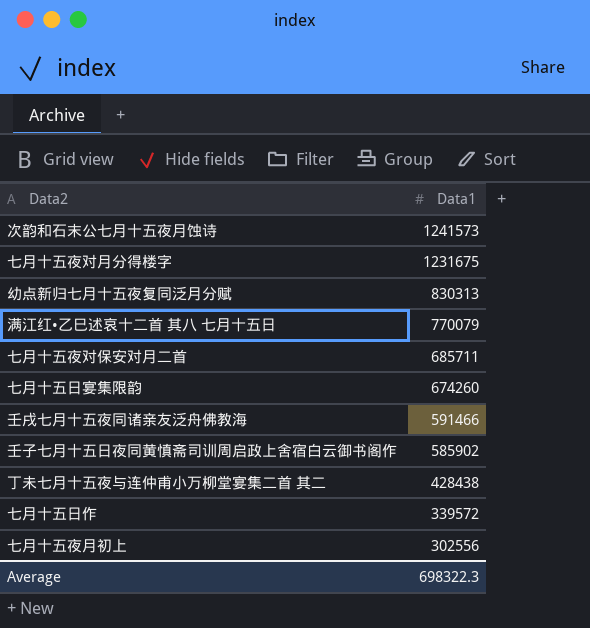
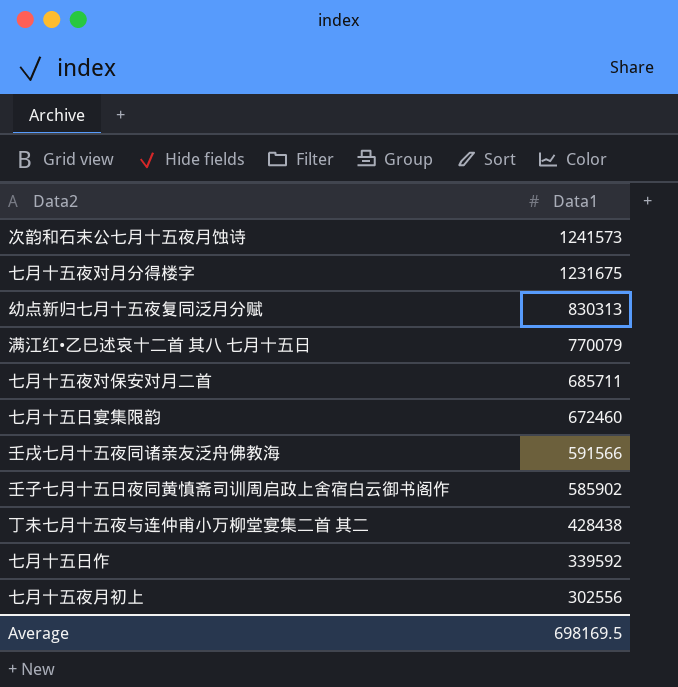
七月十五日宴集限韵 | Data1: 674260 -> 672460
壬戌七月十五夜同诸亲友泛舟佛教海 | Data1: 591466 -> 591566
七月十五日作 | Data1: 339572 -> 339592
Average | Data1: 698322.3 -> 698169.5

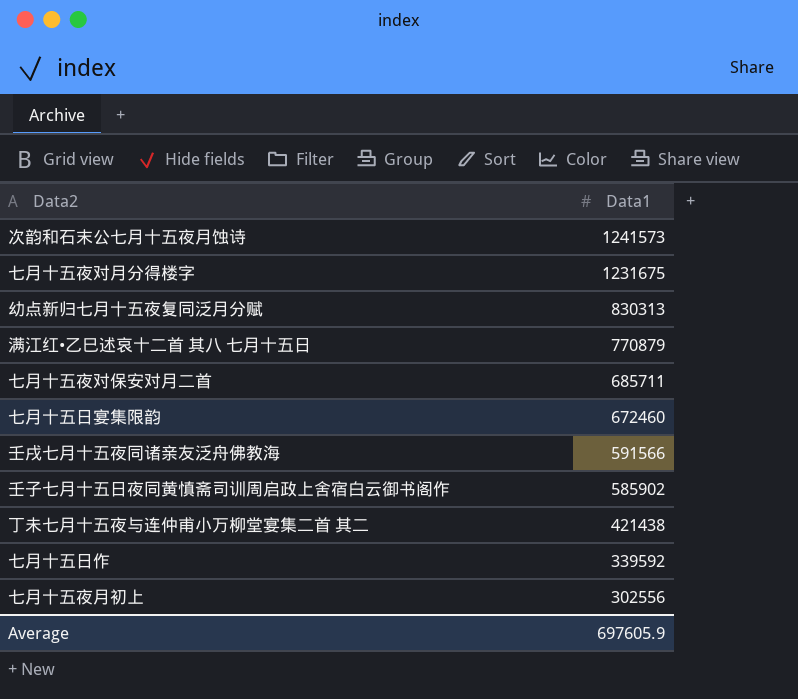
满江红•乙巳述哀十二首 其八 七月十五日 | Data1: 770079 -> 770879
丁未七月十五夜与连仲甫小万柳堂宴集二首 其二 | Data1: 428438 -> 421438
Average | Data1: 698169.5 -> 697605.9

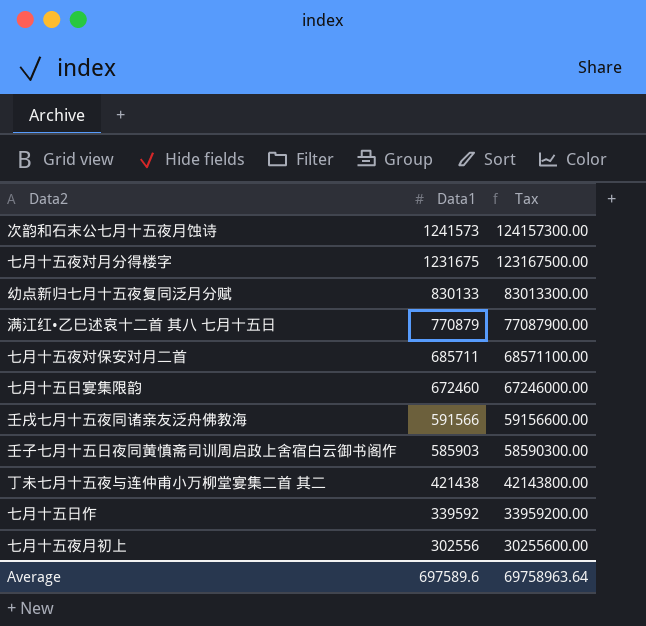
column Tax | formula: none -> [Data1] * 100
幼点新归七月十五夜复同泛月分赋 | Data1: 830313 -> 830133
壬子七月十五日夜同黄慎斋司训周启政上舍宿白云御书阁作 | Data1: 585902 -> 585903
Average | Data1: 697605.9 -> 697589.6

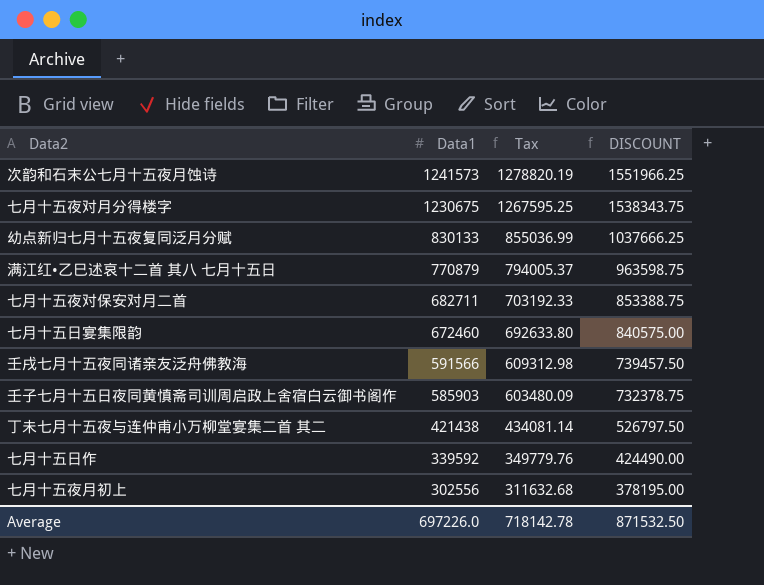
column Tax | formula: [Data1] * 100 -> [Data1] * 1.03
column DISCOUNT | formula: none -> [Data1] * 1.25
七月十五夜对月分得楼字 | Data1: 1231675 -> 1230675
七月十五夜对保安对月二首 | Data1: 685711 -> 682711
Average | Data1: 697589.6 -> 697226.0
Average | Tax: 69758963.64 -> 718142.78

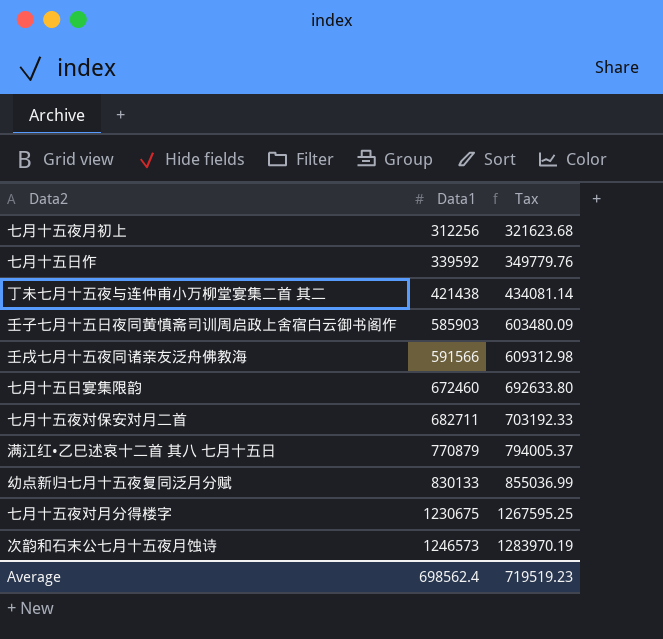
row order: Data1 descending -> Data1 ascending
column DISCOUNT | formula: [Data1] * 1.25 -> none
七月十五夜月初上 | Data1: 302556 -> 312256
七月十五夜月初上 | Tax: 311632.68 -> 321623.68
次韵和石末公七月十五夜月蚀诗 | Data1: 1241573 -> 1246573
次韵和石末公七月十五夜月蚀诗 | Tax: 1278820.19 -> 1283970.19
Average | Data1: 697226.0 -> 698562.4
Average | Tax: 718142.78 -> 719519.23

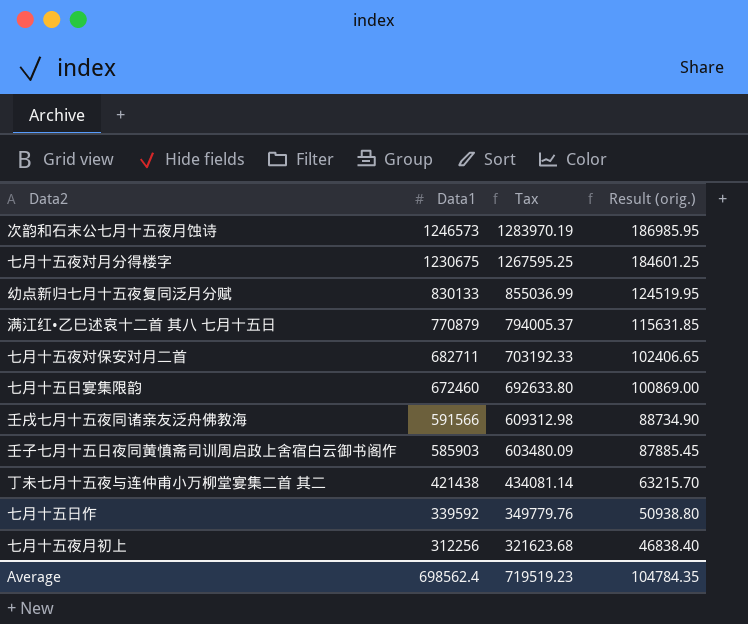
row order: Data1 ascending -> Data1 descending
column Result (orig.) | formula: none -> [Data1] * 0.15

